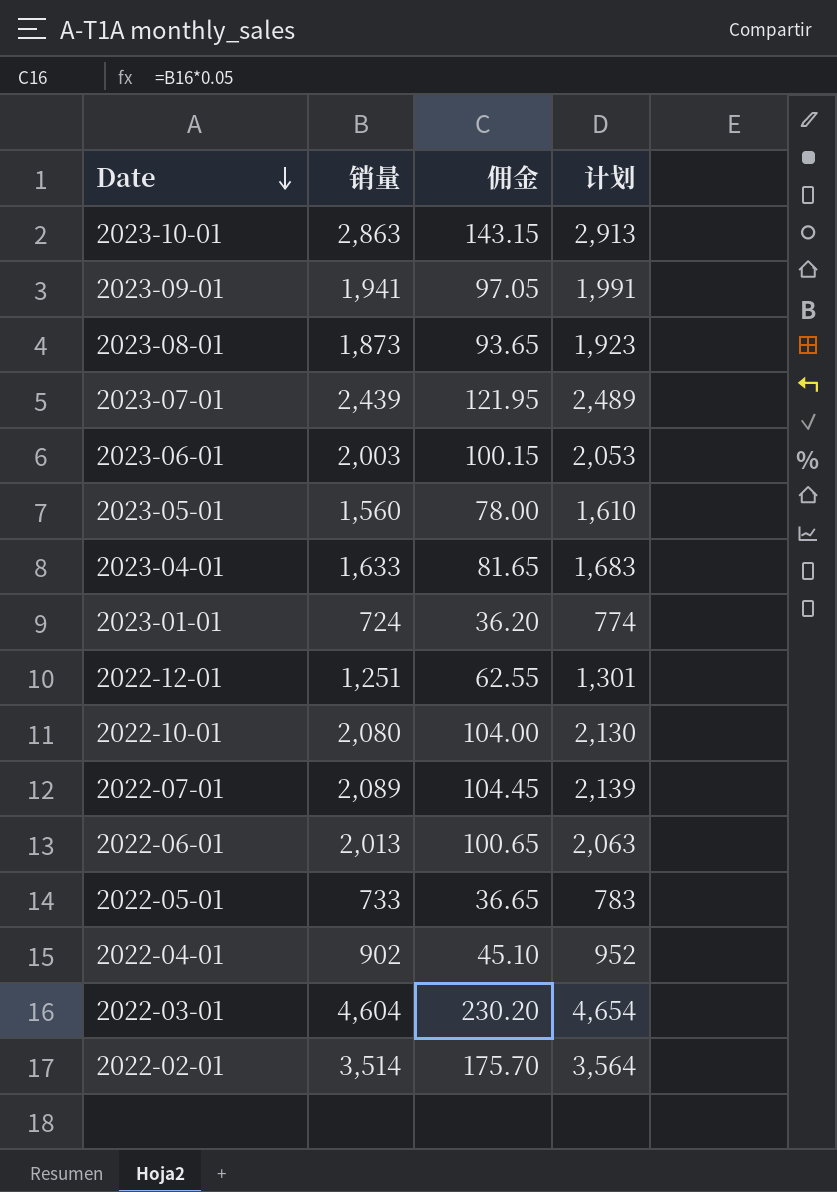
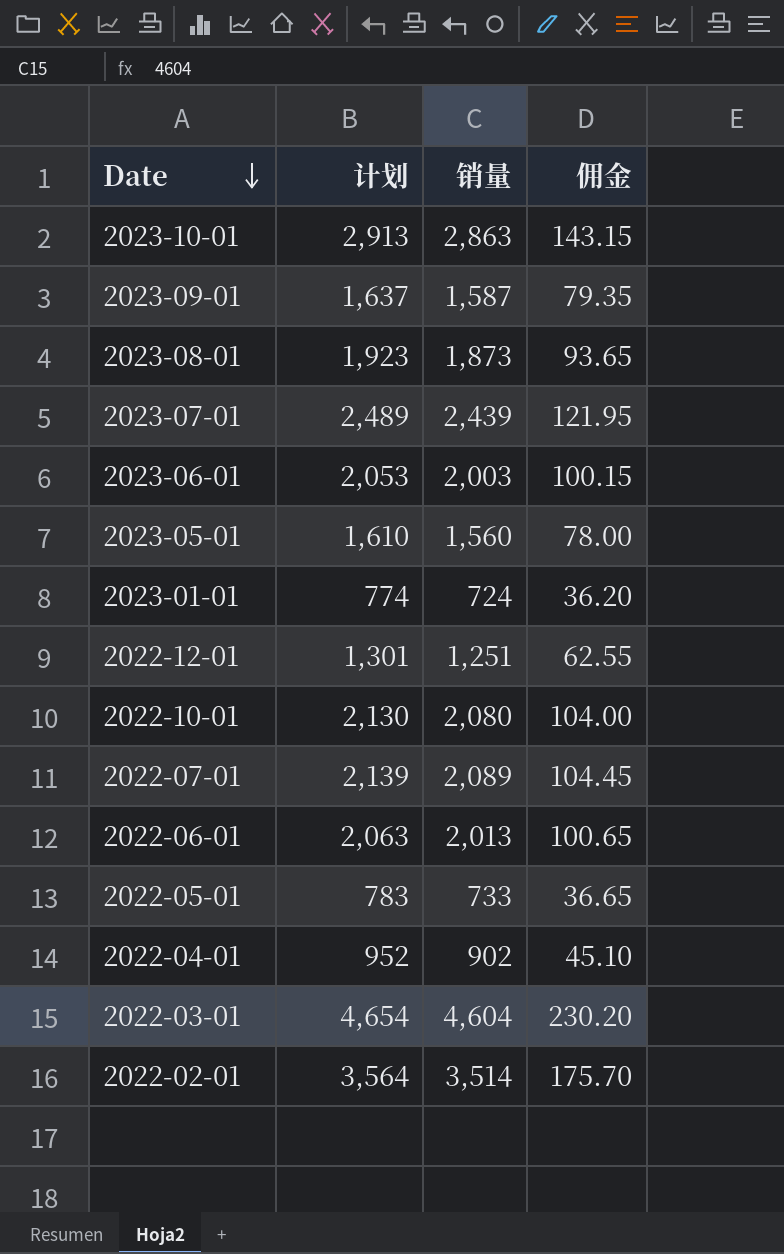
column 计划 | position: 4 -> 2
row 2023-04-01: 1,633 | 81.65 | 1,683 -> none
2023-09-01 | 计划: 1,991 -> 1,637
2023-09-01 | 销量: 1,941 -> 1,587
2023-09-01 | 佣金: 97.05 -> 79.35

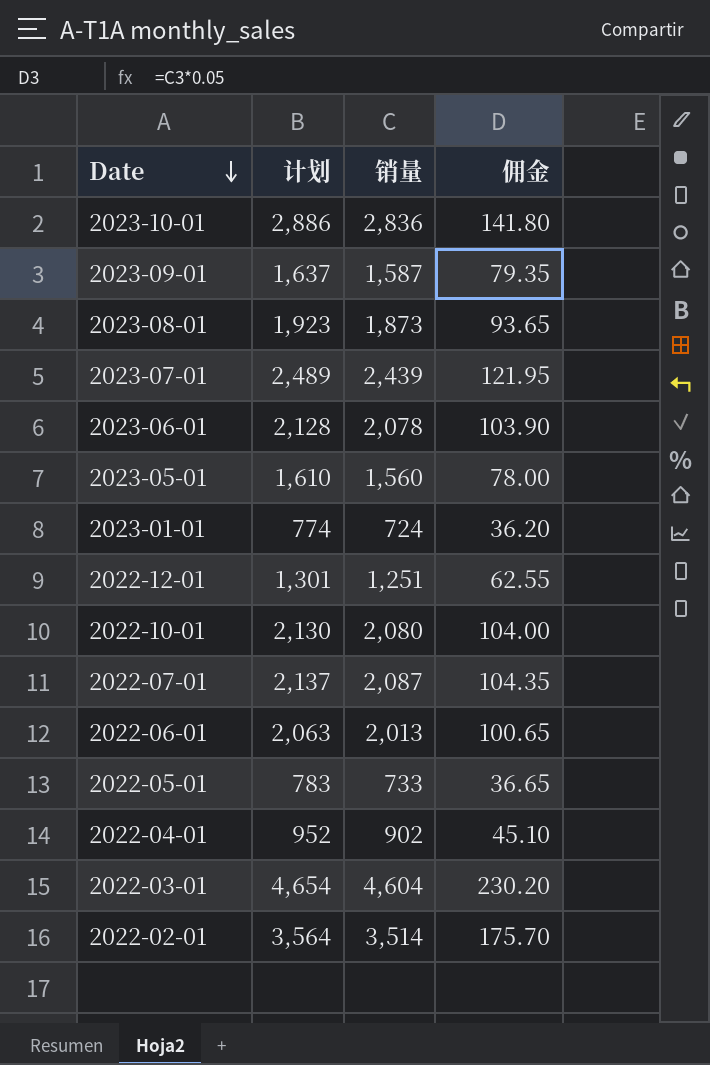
2023-10-01 | 计划: 2,913 -> 2,886
2023-10-01 | 销量: 2,863 -> 2,836
2023-10-01 | 佣金: 143.15 -> 141.80
2023-06-01 | 计划: 2,053 -> 2,128
2023-06-01 | 销量: 2,003 -> 2,078
2023-06-01 | 佣金: 100.15 -> 103.90
2022-07-01 | 计划: 2,139 -> 2,137
2022-07-01 | 销量: 2,089 -> 2,087
2022-07-01 | 佣金: 104.45 -> 104.35

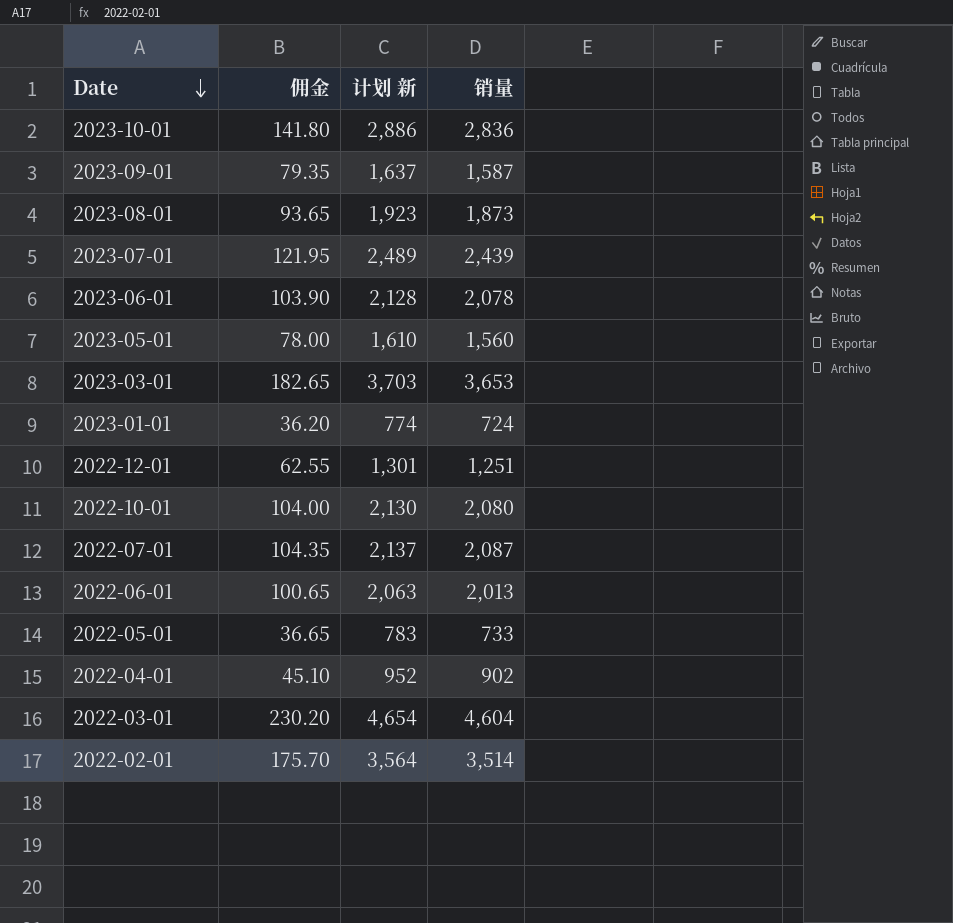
column 佣金 | position: 4 -> 2
column name: 计划 -> 计划 新
row 2023-03-01: none -> 182.65 | 3,703 | 3,653

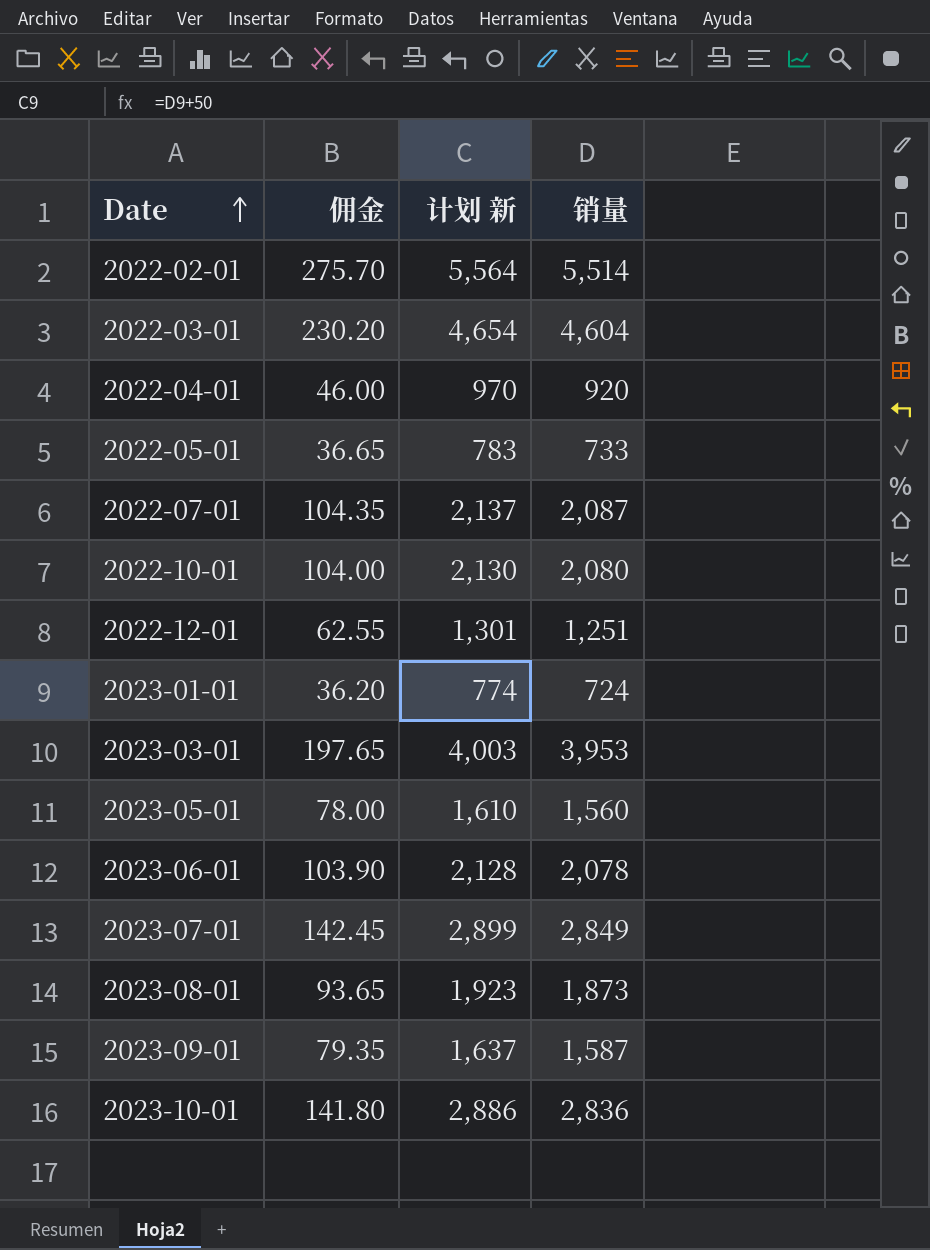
row order: Date descending -> Date ascending
row 2022-06-01: 100.65 | 2,063 | 2,013 -> none
2022-02-01 | 佣金: 175.70 -> 275.70
2022-02-01 | 计划 新: 3,564 -> 5,564
2022-02-01 | 销量: 3,514 -> 5,514
2022-04-01 | 佣金: 45.10 -> 46.00
2022-04-01 | 计划 新: 952 -> 970
2022-04-01 | 销量: 902 -> 920
2023-03-01 | 佣金: 182.65 -> 197.65
2023-03-01 | 计划 新: 3,703 -> 4,003
2023-03-01 | 销量: 3,653 -> 3,953
2023-07-01 | 佣金: 121.95 -> 142.45
2023-07-01 | 计划 新: 2,489 -> 2,899
2023-07-01 | 销量: 2,439 -> 2,849

